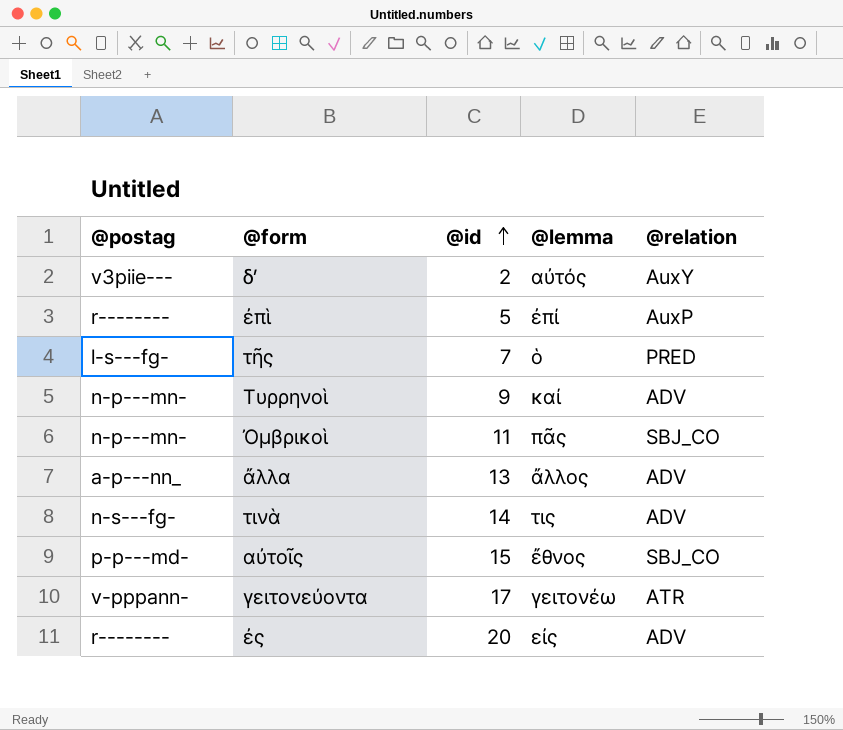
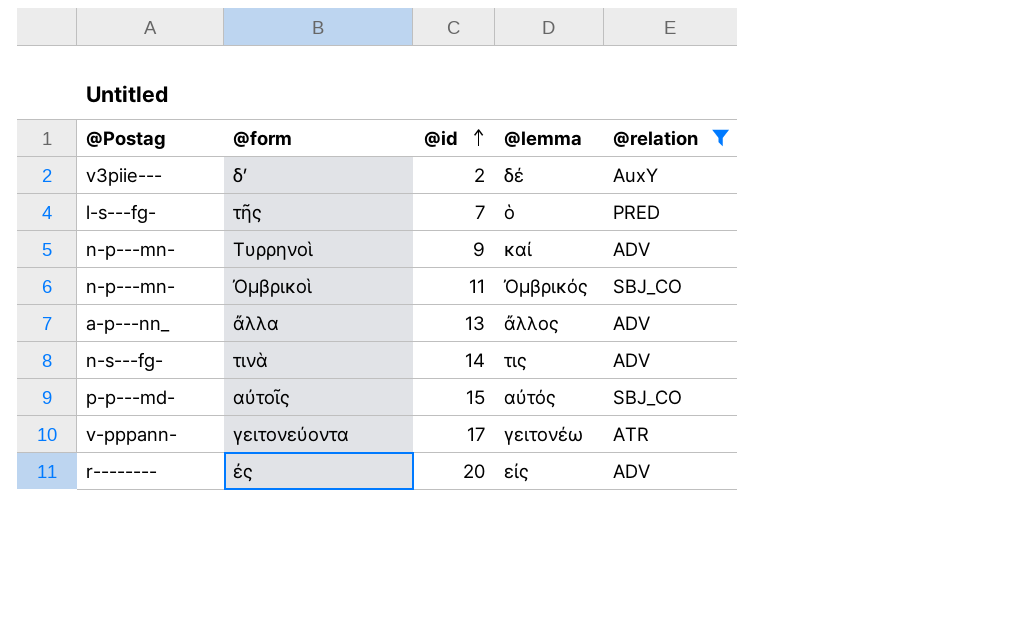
filter: none -> @relation != AuxP
column name: @postag -> @Postag
δʼ | @lemma: αὐτός -> δέ
Ὀμβρικοὶ | @lemma: πᾶς -> Ὀμβρικός
αὐτοῖς | @lemma: ἔθνος -> αὐτός

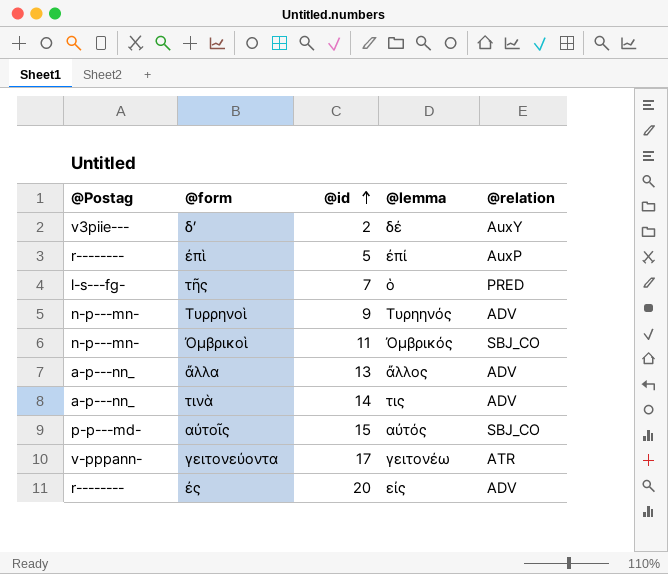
filter: @relation != AuxP -> none
Τυρρηνοὶ | @lemma: καί -> Τυρηηνός
τινὰ | @Postag: n-s---fg- -> a-p---nn_

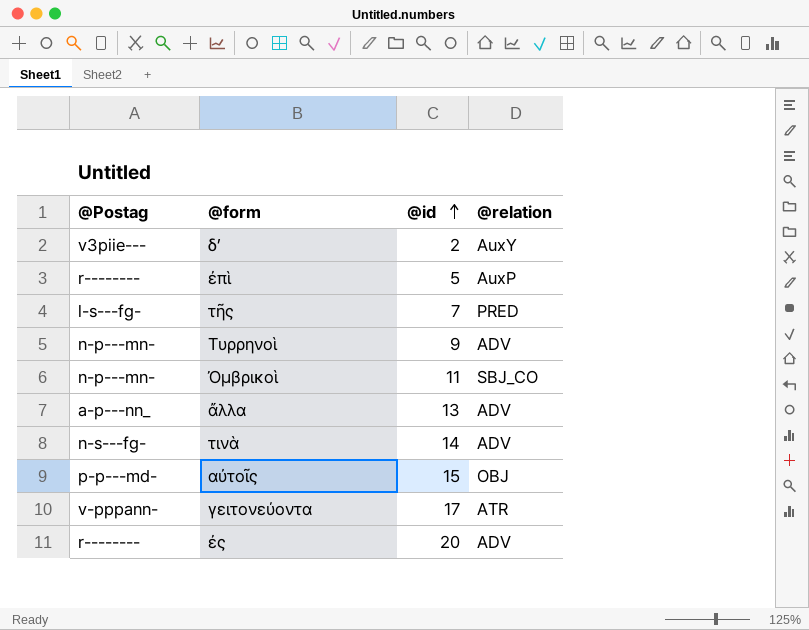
column @lemma | position: 4 -> none
τινὰ | @Postag: a-p---nn_ -> n-s---fg-
αὐτοῖς | @relation: SBJ_CO -> OBJ

